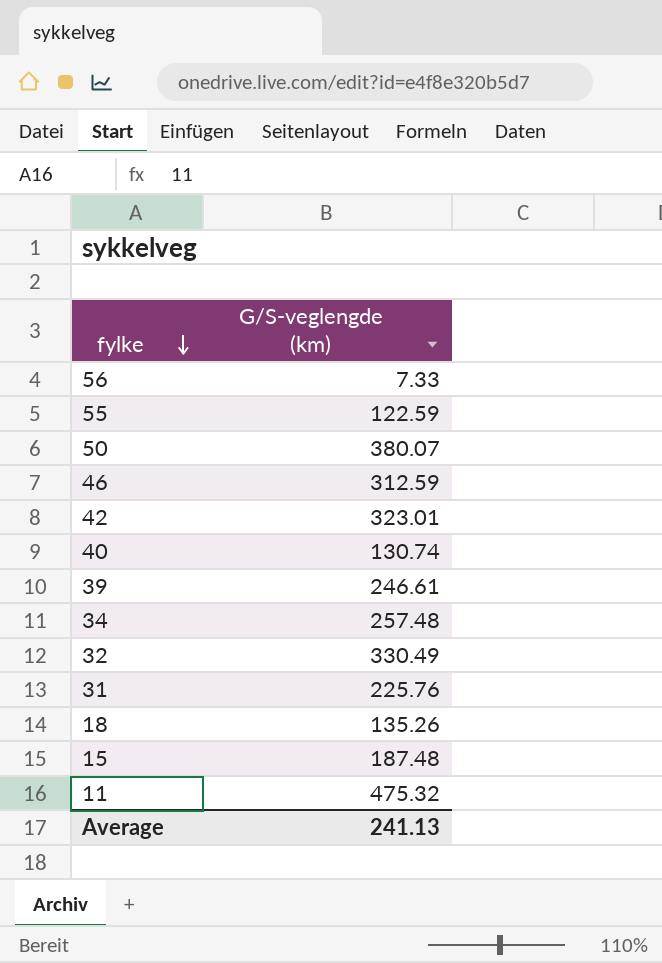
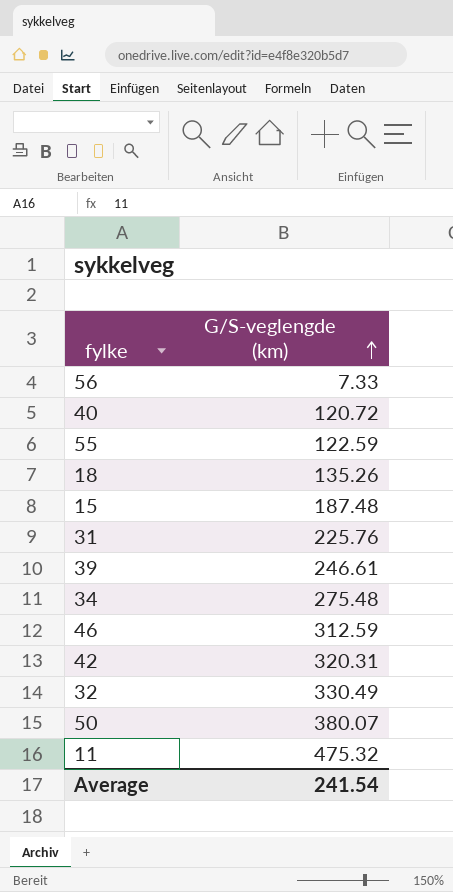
row order: fylke descending -> G/S-veglengde (km) ascending
40 | G/S-veglengde (km): 130.74 -> 120.72
34 | G/S-veglengde (km): 257.48 -> 275.48
42 | G/S-veglengde (km): 323.01 -> 320.31
Average | G/S-veglengde (km): 241.13 -> 241.54

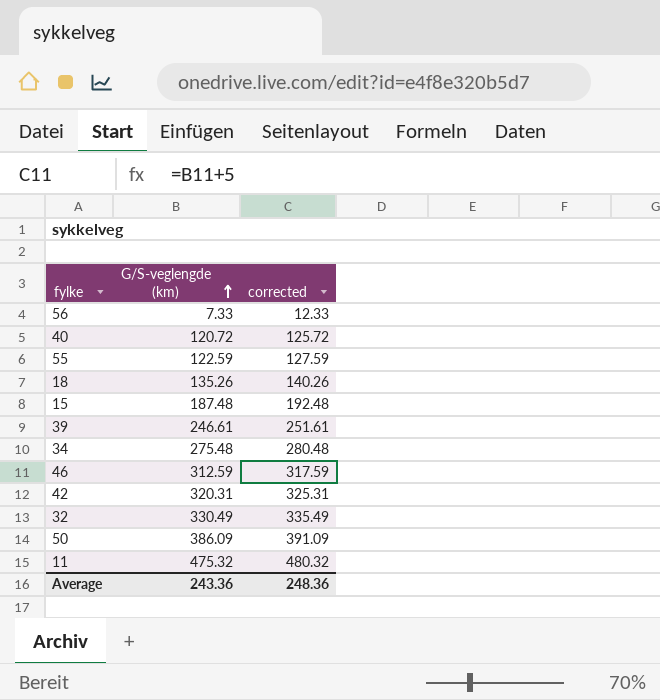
column corrected | formula: none -> [G/S-veglengde (km)] + 5
row 31: 225.76 -> none
50 | G/S-veglengde (km): 380.07 -> 386.09
Average | G/S-veglengde (km): 241.54 -> 243.36

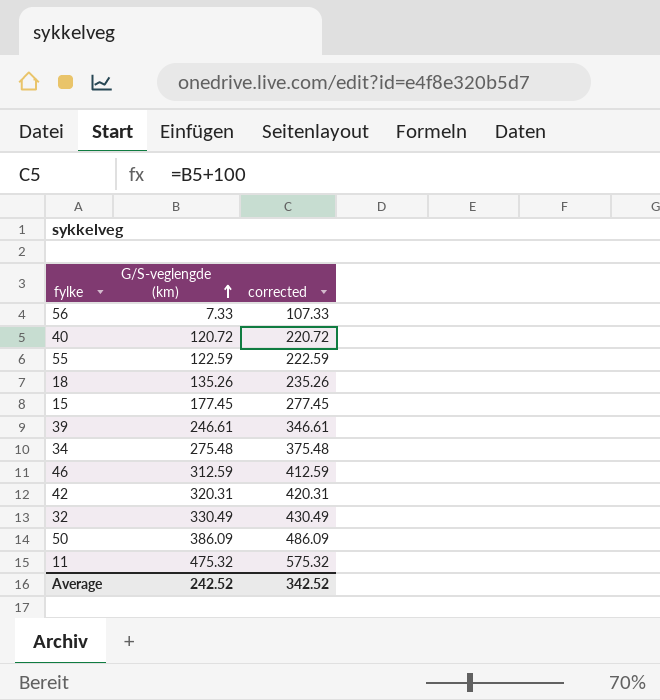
column corrected | formula: [G/S-veglengde (km)] + 5 -> [G/S-veglengde (km)] + 100
15 | G/S-veglengde (km): 187.48 -> 177.45
Average | G/S-veglengde (km): 243.36 -> 242.52
Average | corrected: 248.36 -> 342.52

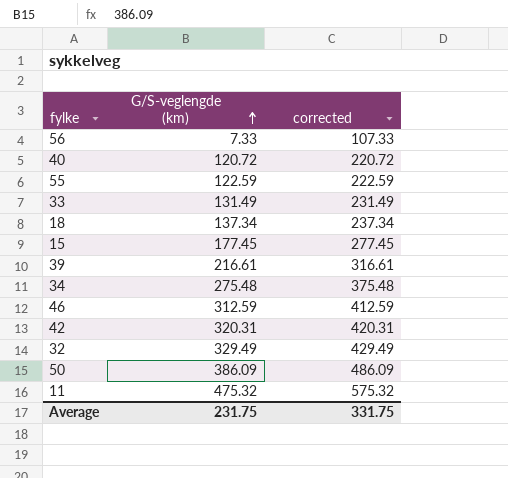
row 33: none -> 131.49 | 231.49
18 | G/S-veglengde (km): 135.26 -> 137.34
18 | corrected: 235.26 -> 237.34
39 | G/S-veglengde (km): 246.61 -> 216.61
39 | corrected: 346.61 -> 316.61
32 | G/S-veglengde (km): 330.49 -> 329.49
32 | corrected: 430.49 -> 429.49
Average | G/S-veglengde (km): 242.52 -> 231.75
Average | corrected: 342.52 -> 331.75

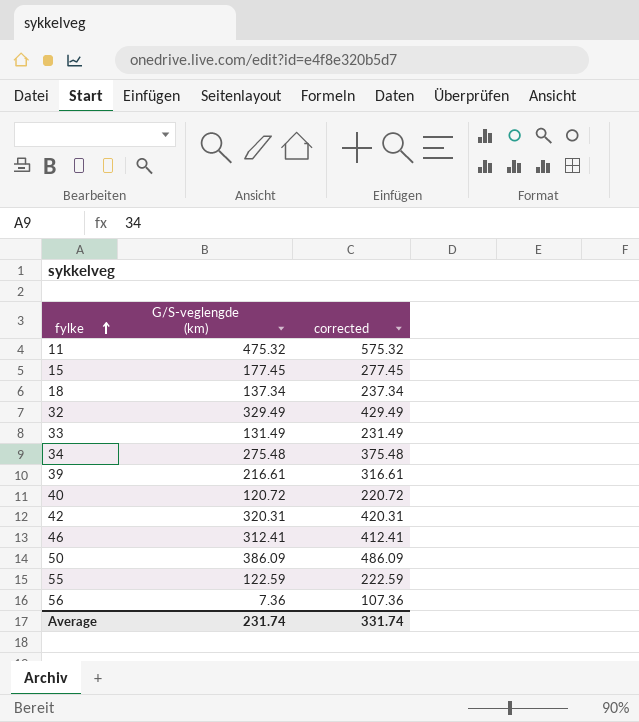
row order: G/S-veglengde (km) ascending -> fylke ascending
46 | G/S-veglengde (km): 312.59 -> 312.41
46 | corrected: 412.59 -> 412.41
56 | G/S-veglengde (km): 7.33 -> 7.36
56 | corrected: 107.33 -> 107.36
Average | G/S-veglengde (km): 231.75 -> 231.74
Average | corrected: 331.75 -> 331.74

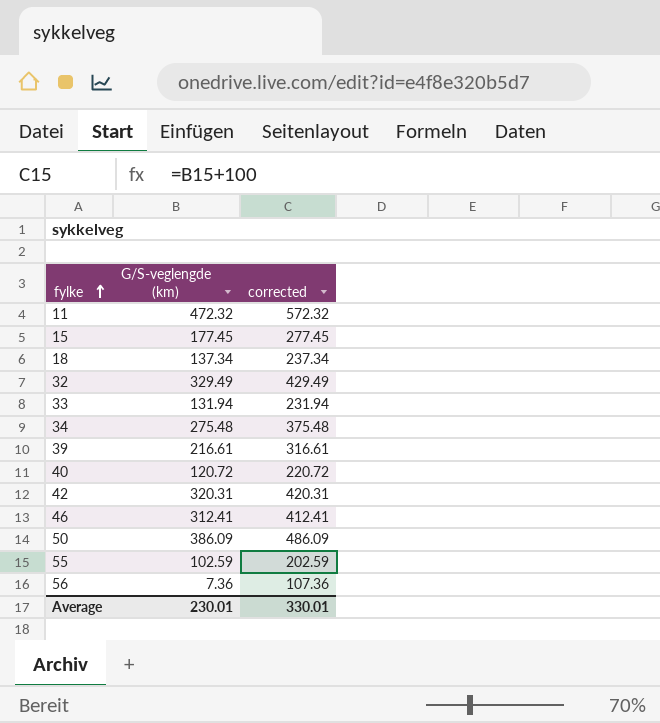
11 | G/S-veglengde (km): 475.32 -> 472.32
11 | corrected: 575.32 -> 572.32
33 | G/S-veglengde (km): 131.49 -> 131.94
33 | corrected: 231.49 -> 231.94
55 | G/S-veglengde (km): 122.59 -> 102.59
55 | corrected: 222.59 -> 202.59
Average | G/S-veglengde (km): 231.74 -> 230.01
Average | corrected: 331.74 -> 330.01

